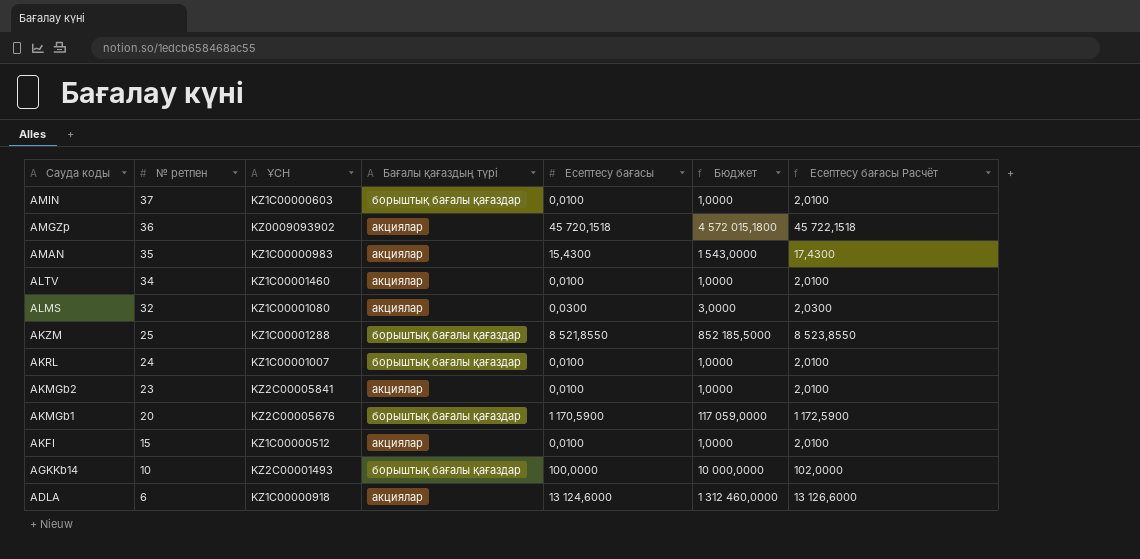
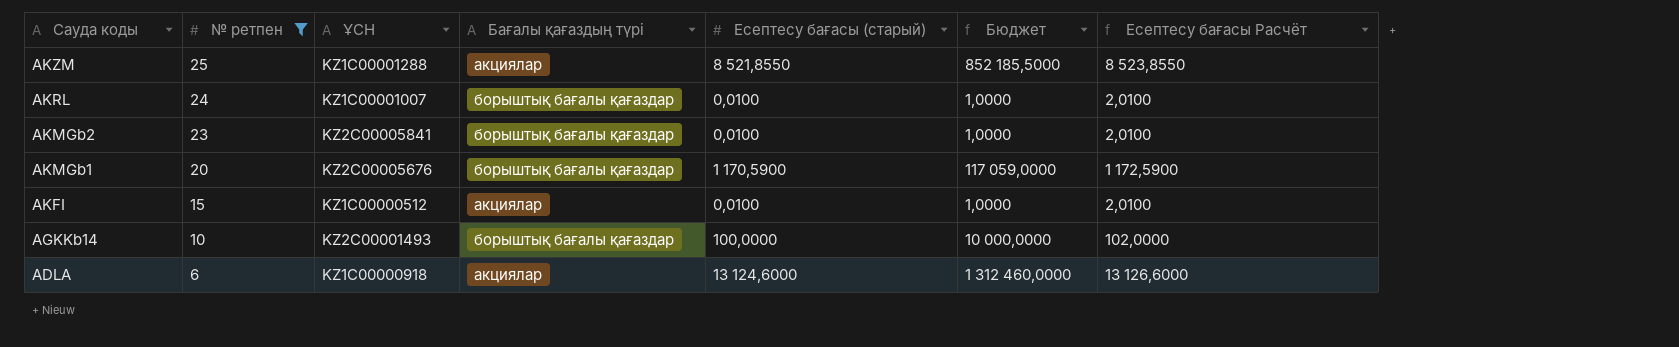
filter: none -> № ретпен <= 25
column name: Есептесу бағасы -> Есептесу бағасы (старый)
AKZM | Бағалы қағаздың түрі: борыштық бағалы қағаздар -> акциялар
AKMGb2 | Бағалы қағаздың түрі: акциялар -> борыштық бағалы қағаздар

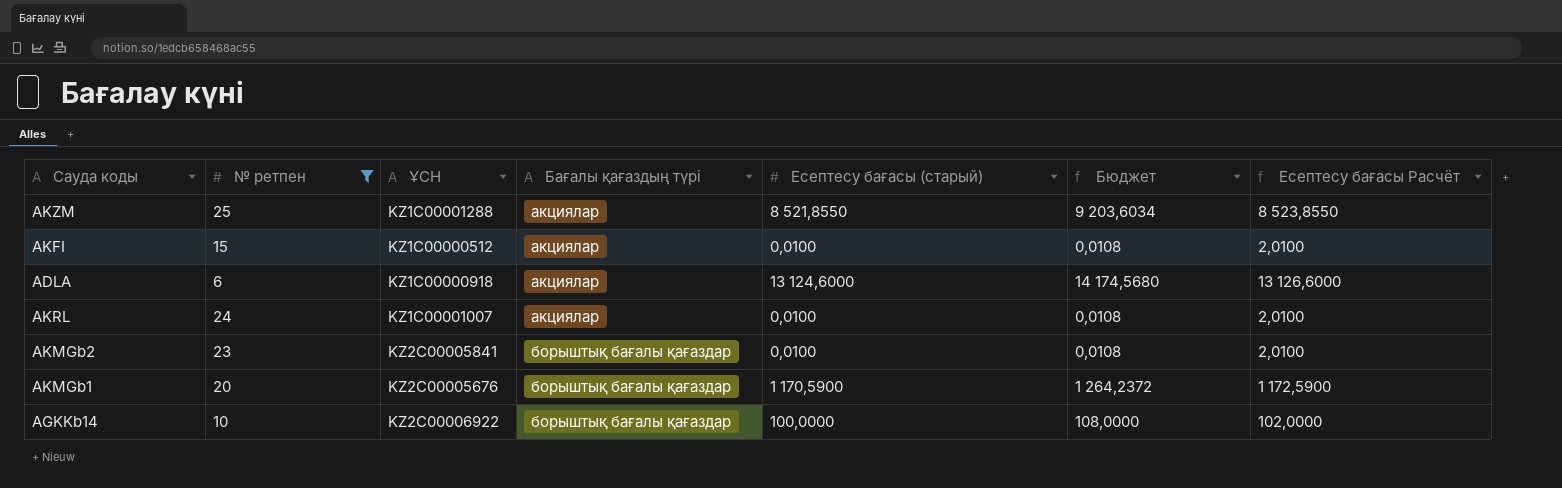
row order: Сауда коды descending -> Бағалы қағаздың түрі ascending
column Бюджет | formula: [Есептесу бағасы (старый)] * 100 -> [Есептесу бағасы (старый)] * 1,08
AKRL | Бағалы қағаздың түрі: борыштық бағалы қағаздар -> акциялар
AGKKb14 | ҰСН: KZ2C00001493 -> KZ2C00006922

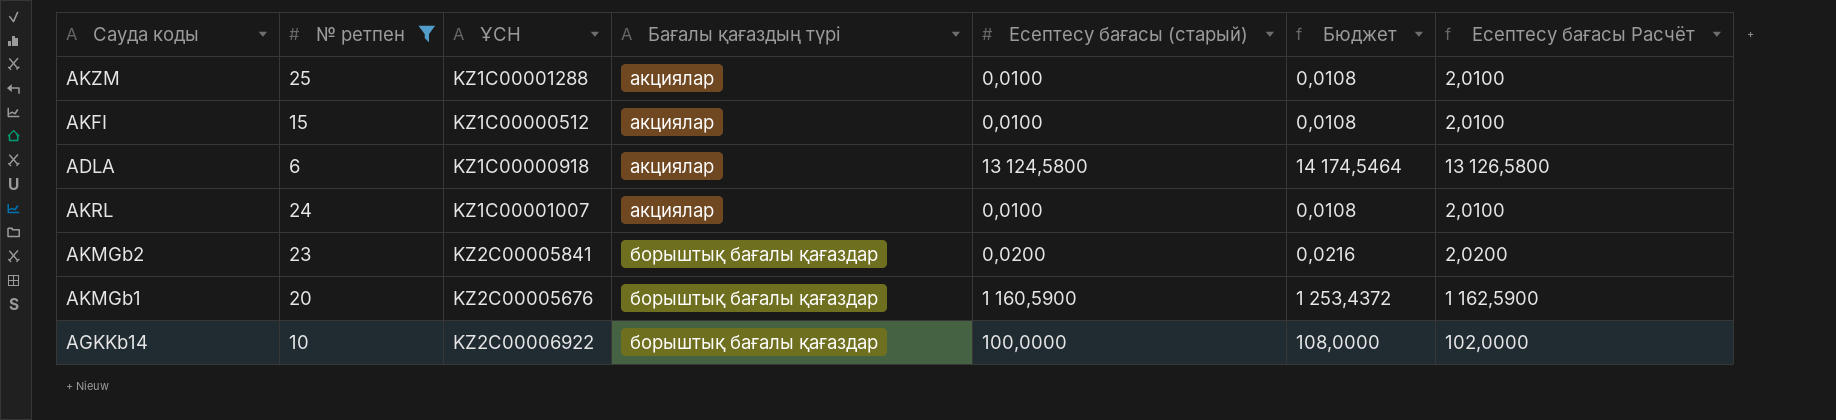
AKZM | Есептесу бағасы (старый): 8 521,8550 -> 0,0100
AKZM | Бюджет: 9 203,6034 -> 0,0108
AKZM | Есептесу бағасы Расчёт: 8 523,8550 -> 2,0100
ADLA | Есептесу бағасы (старый): 13 124,6000 -> 13 124,5800
ADLA | Бюджет: 14 174,5680 -> 14 174,5464
ADLA | Есептесу бағасы Расчёт: 13 126,6000 -> 13 126,5800
AKMGb2 | Есептесу бағасы (старый): 0,0100 -> 0,0200
AKMGb2 | Бюджет: 0,0108 -> 0,0216
AKMGb2 | Есептесу бағасы Расчёт: 2,0100 -> 2,0200
AKMGb1 | Есептесу бағасы (старый): 1 170,5900 -> 1 160,5900
AKMGb1 | Бюджет: 1 264,2372 -> 1 253,4372
AKMGb1 | Есептесу бағасы Расчёт: 1 172,5900 -> 1 162,5900

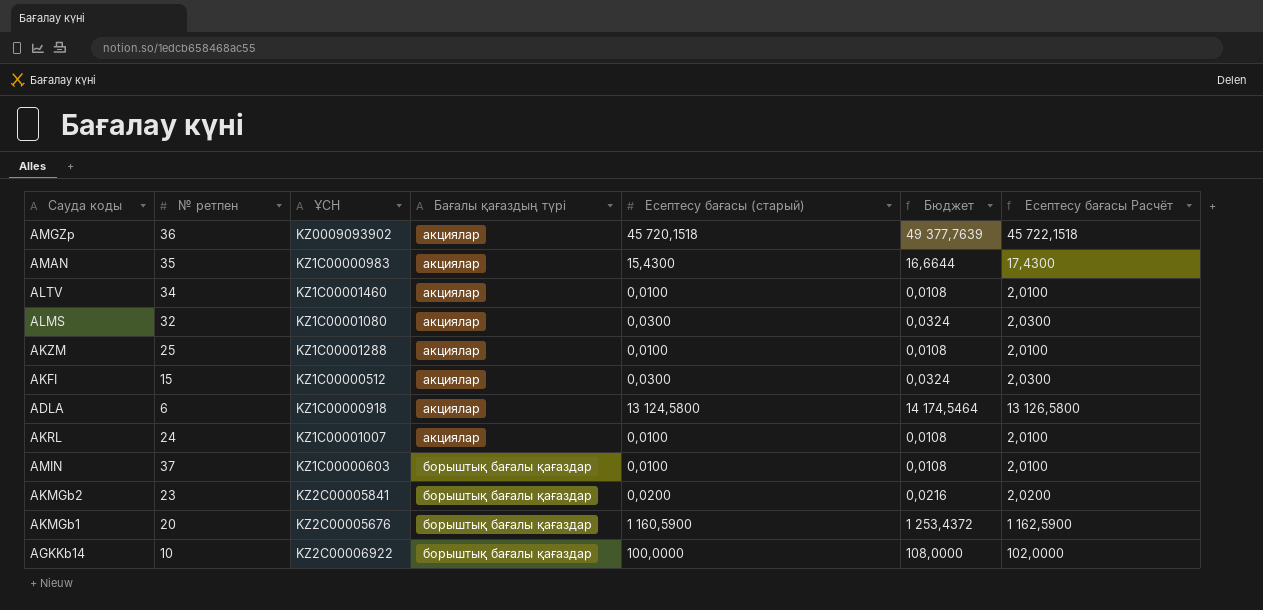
filter: № ретпен <= 25 -> none
AKFI | Есептесу бағасы (старый): 0,0100 -> 0,0300
AKFI | Бюджет: 0,0108 -> 0,0324
AKFI | Есептесу бағасы Расчёт: 2,0100 -> 2,0300

